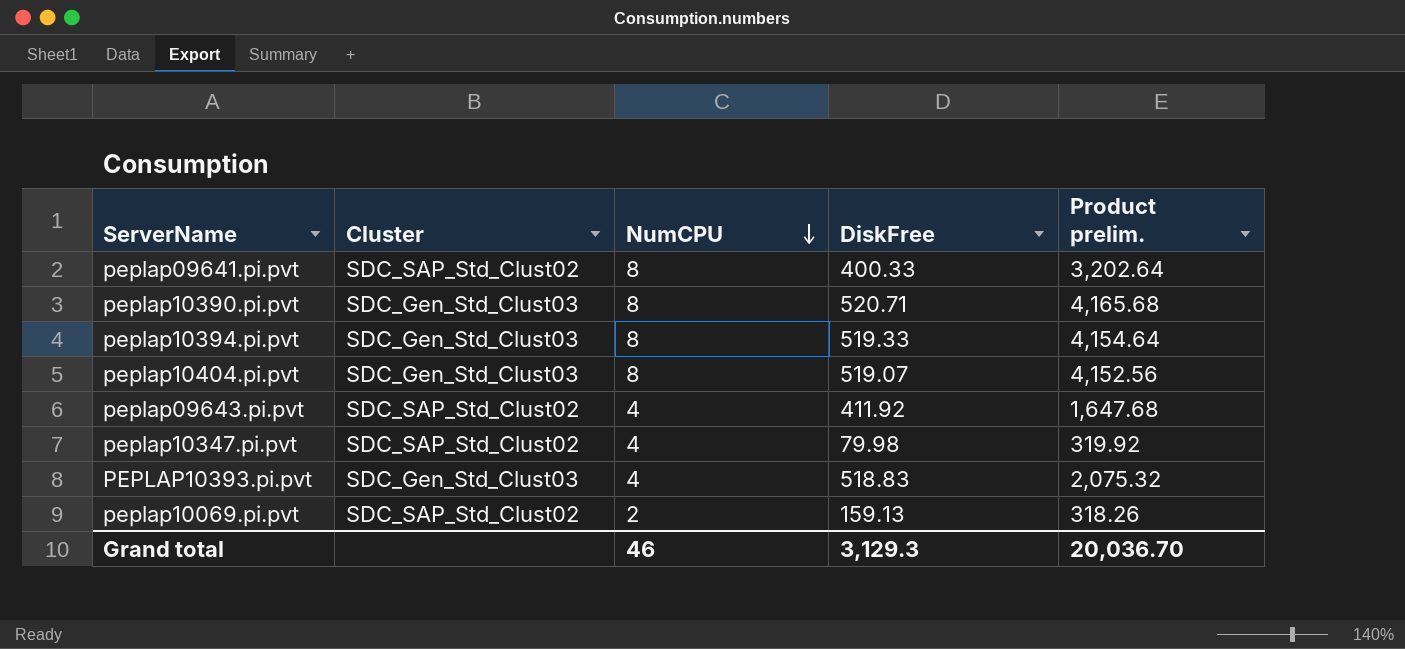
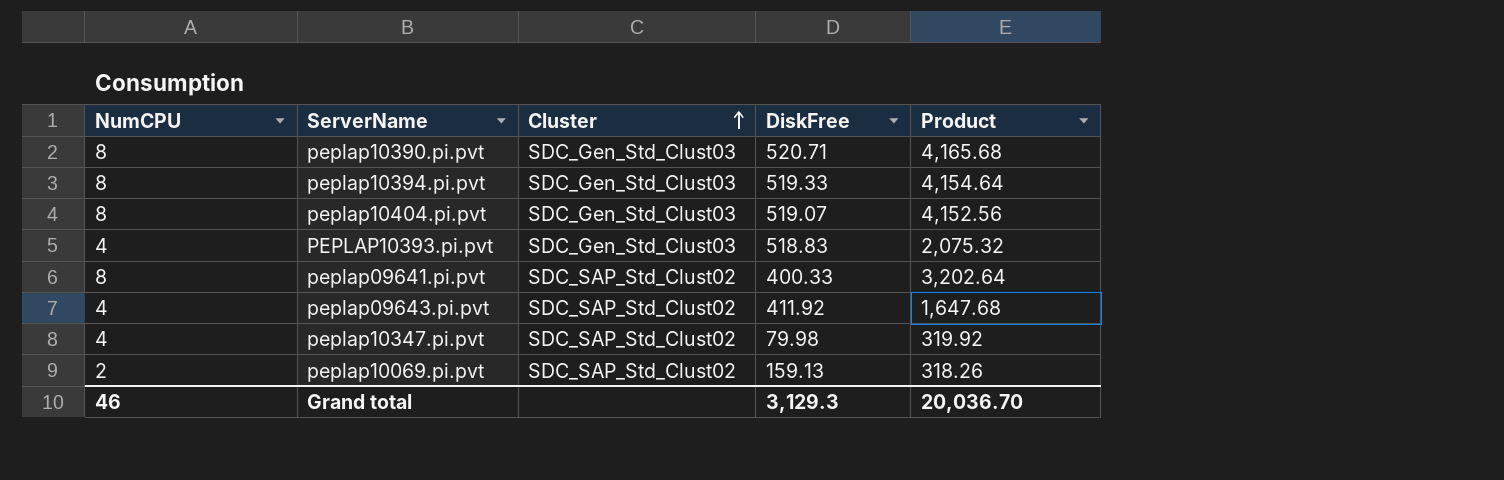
row order: NumCPU descending -> Cluster ascending
column NumCPU | position: 3 -> 1
column name: Product prelim. -> Product

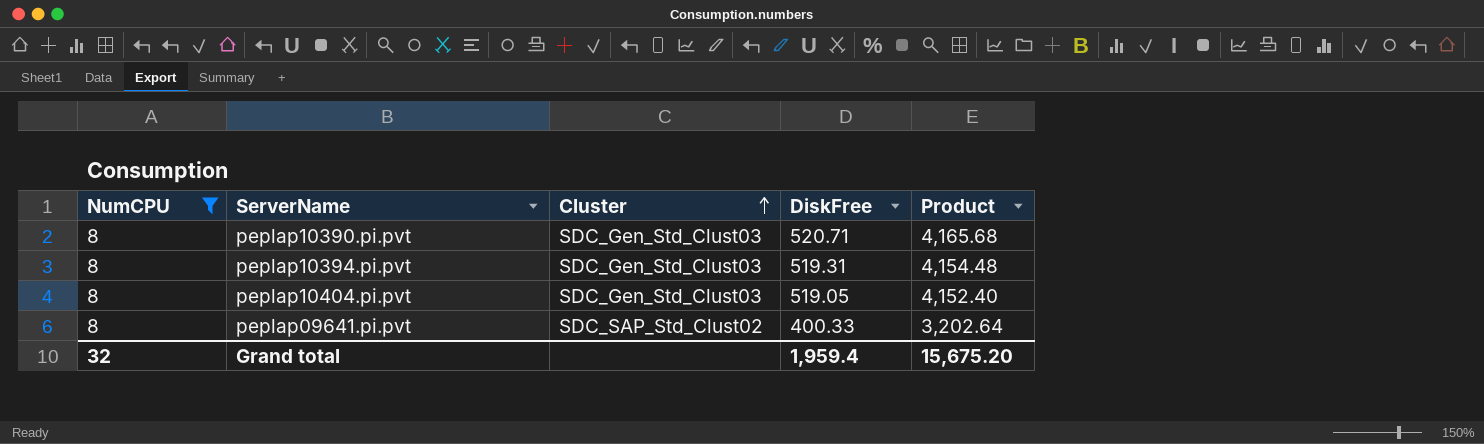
filter: none -> NumCPU = 8
peplap10394.pi.pvt | DiskFree: 519.33 -> 519.31
peplap10394.pi.pvt | Product: 4,154.64 -> 4,154.48
peplap10404.pi.pvt | DiskFree: 519.07 -> 519.05
peplap10404.pi.pvt | Product: 4,152.56 -> 4,152.40
Grand total | NumCPU: 46 -> 32
Grand total | DiskFree: 3,129.3 -> 1,959.4
Grand total | Product: 20,036.70 -> 15,675.20

